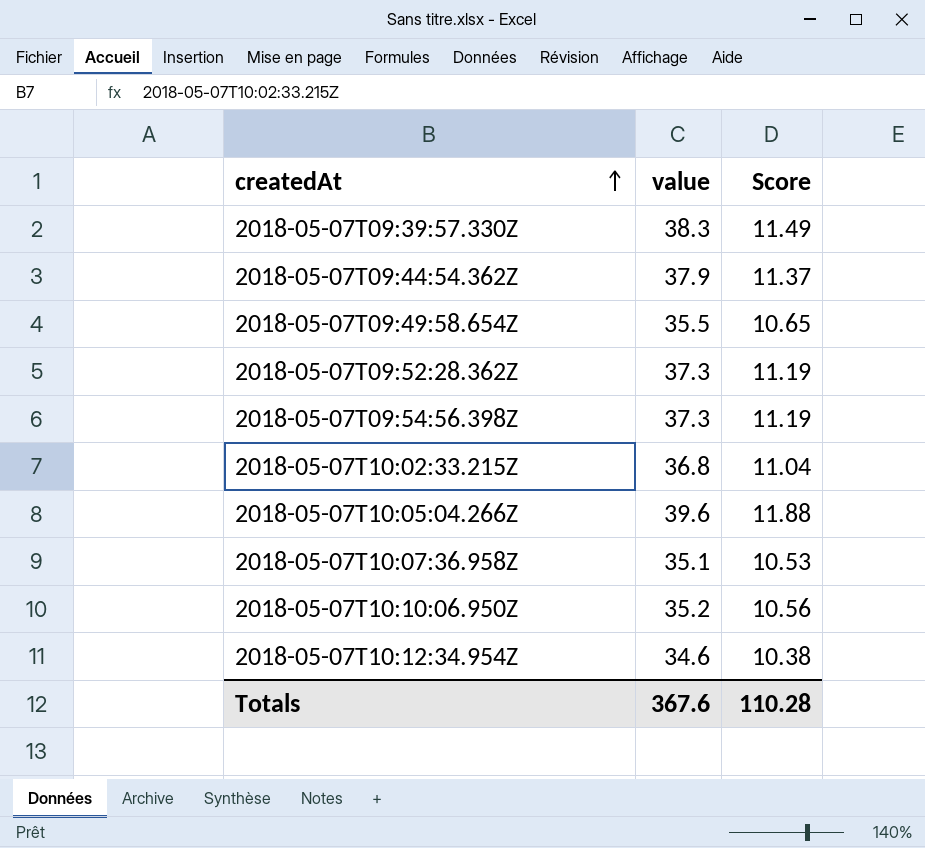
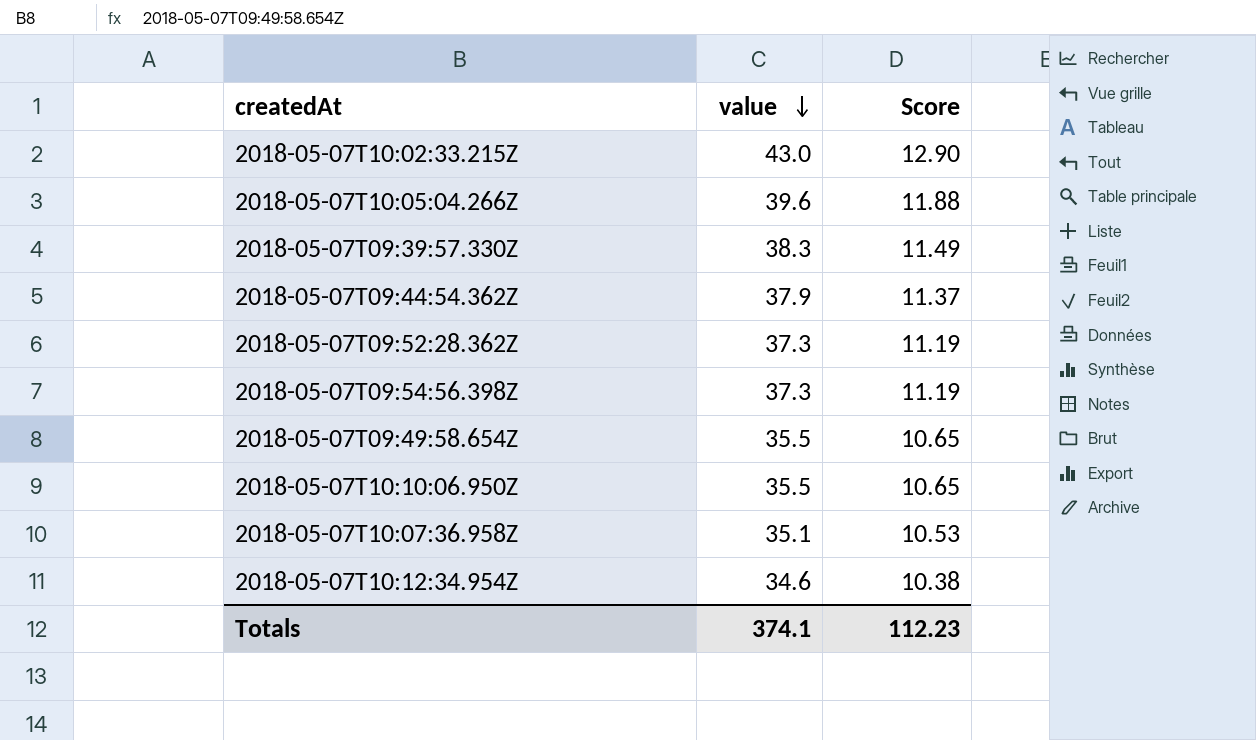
row order: createdAt ascending -> value descending
2018-05-07T10:02:33.215Z | value: 36.8 -> 43.0
2018-05-07T10:02:33.215Z | Score: 11.04 -> 12.90
2018-05-07T10:10:06.950Z | value: 35.2 -> 35.5
2018-05-07T10:10:06.950Z | Score: 10.56 -> 10.65
Totals | value: 367.6 -> 374.1
Totals | Score: 110.28 -> 112.23

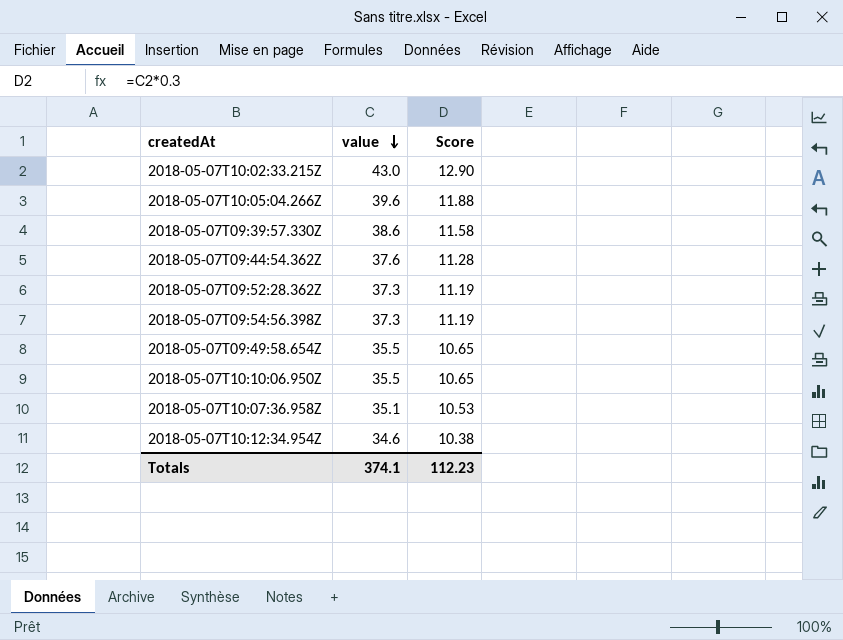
2018-05-07T09:39:57.330Z | value: 38.3 -> 38.6
2018-05-07T09:39:57.330Z | Score: 11.49 -> 11.58
2018-05-07T09:44:54.362Z | value: 37.9 -> 37.6
2018-05-07T09:44:54.362Z | Score: 11.37 -> 11.28

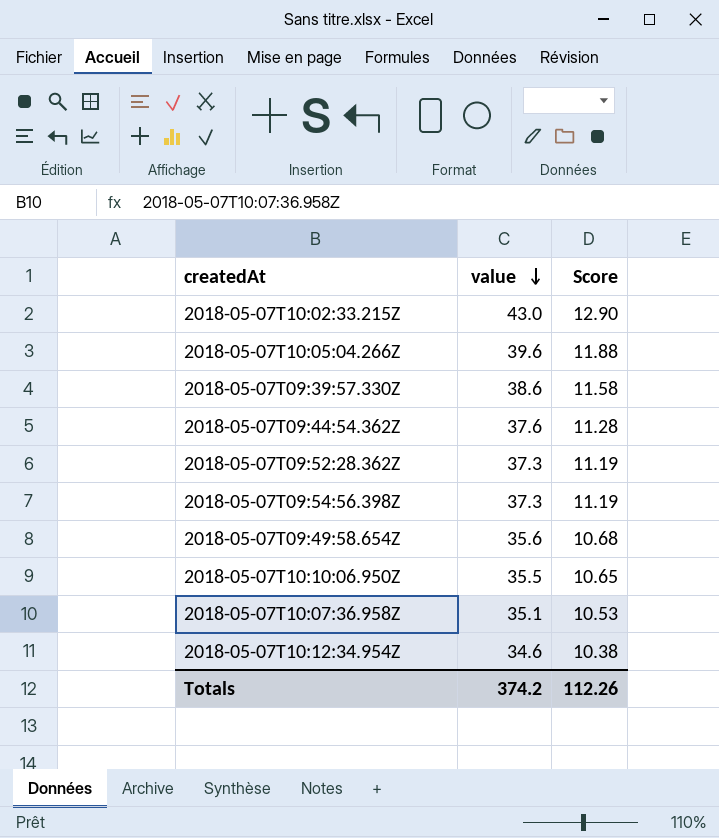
2018-05-07T09:49:58.654Z | value: 35.5 -> 35.6
2018-05-07T09:49:58.654Z | Score: 10.65 -> 10.68
Totals | value: 374.1 -> 374.2
Totals | Score: 112.23 -> 112.26

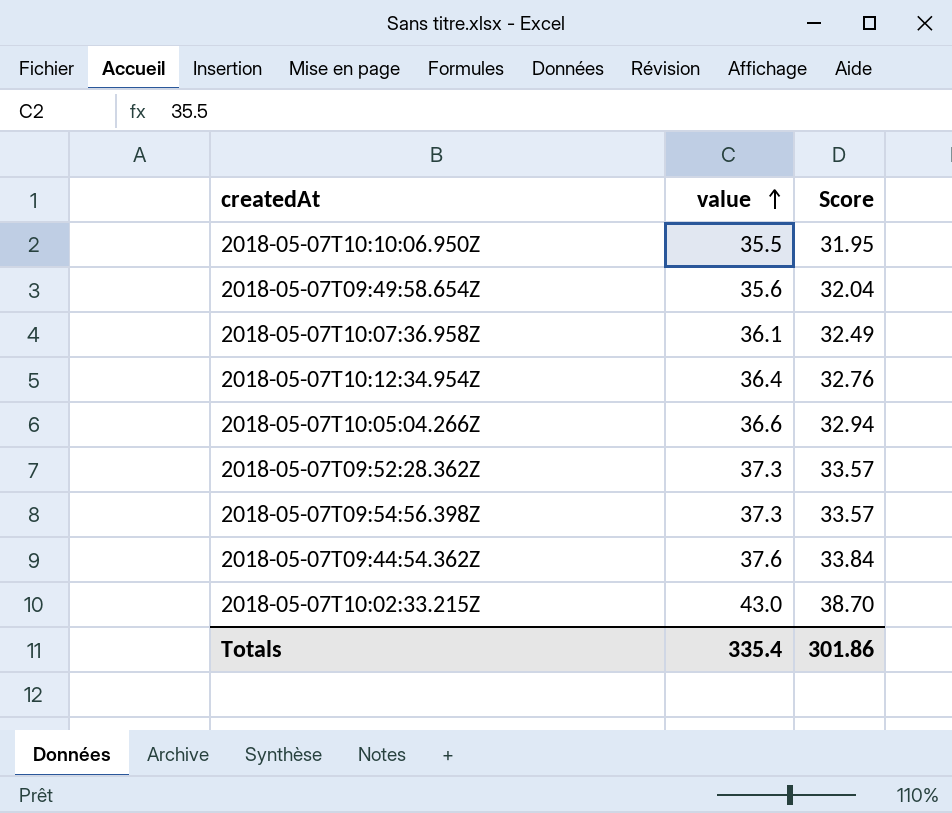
row order: value descending -> value ascending
column Score | formula: [value] * 0.3 -> [value] * 0.9
row 2018-05-07T09:39:57.330Z: 38.6 | 11.58 -> none
2018-05-07T10:07:36.958Z | value: 35.1 -> 36.1
2018-05-07T10:12:34.954Z | value: 34.6 -> 36.4
2018-05-07T10:05:04.266Z | value: 39.6 -> 36.6
Totals | value: 374.2 -> 335.4
Totals | Score: 112.26 -> 301.86

